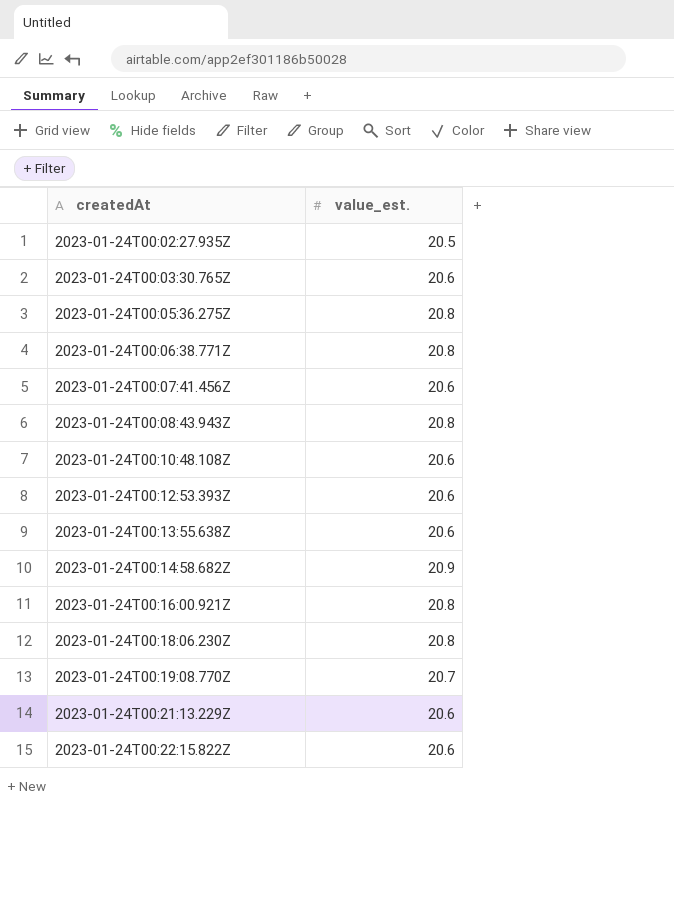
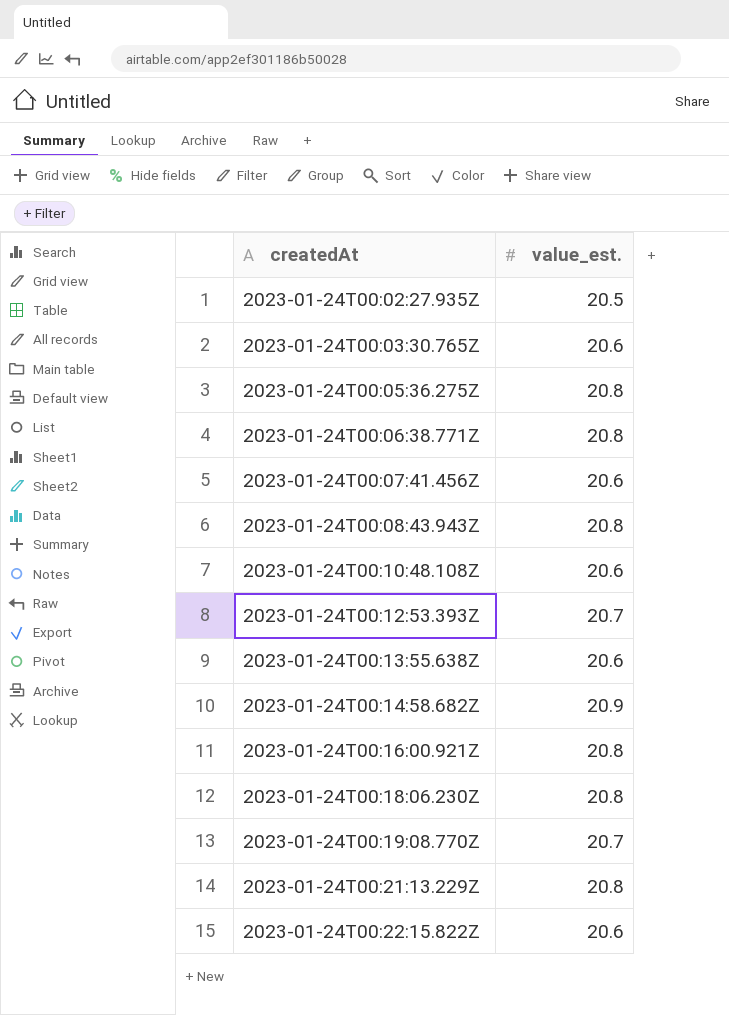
2023-01-24T00:12:53.393Z | value_est.: 20.6 -> 20.7
2023-01-24T00:21:13.229Z | value_est.: 20.6 -> 20.8

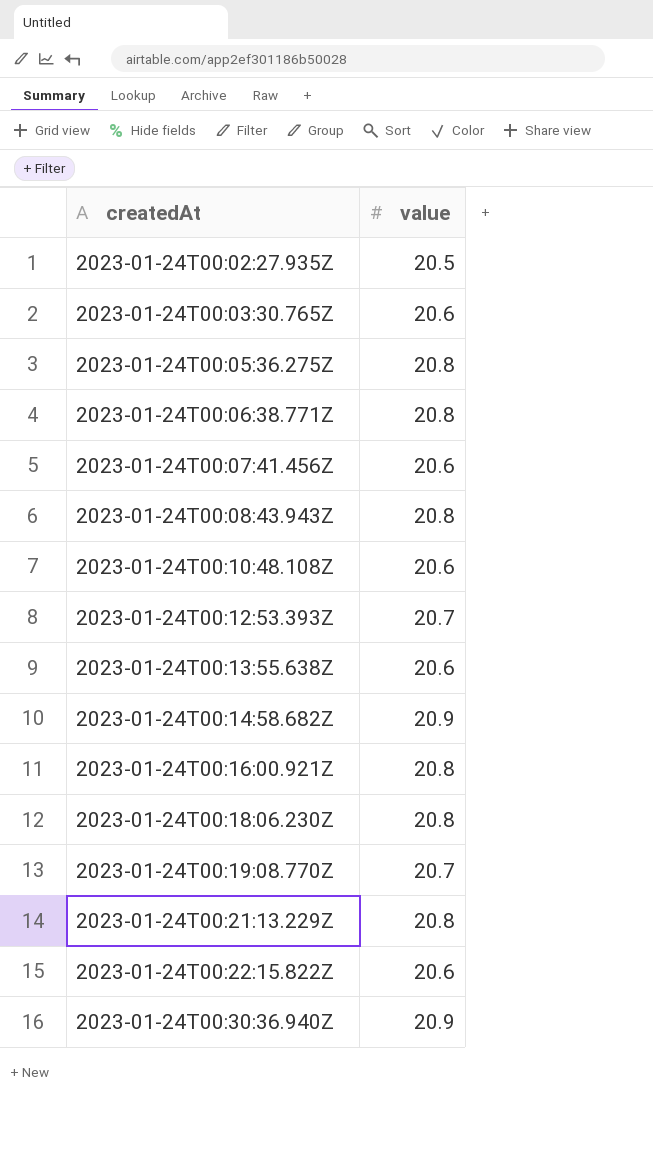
column name: value_est. -> value
row 2023-01-24T00:30:36.940Z: none -> 20.9

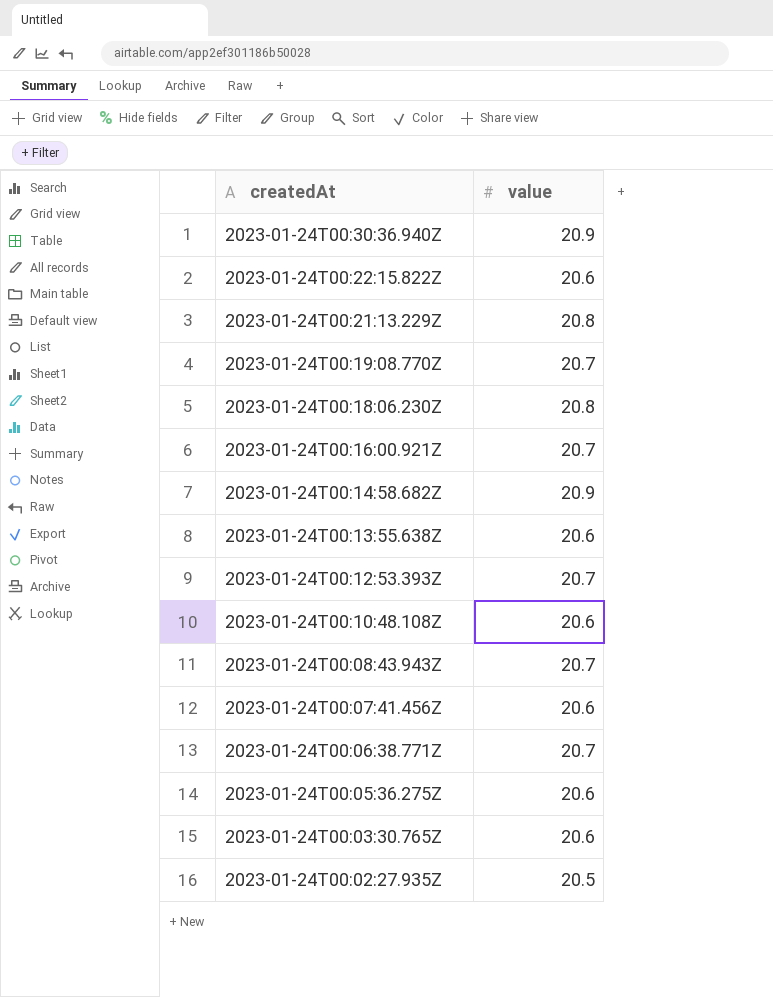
row order: createdAt ascending -> createdAt descending
2023-01-24T00:16:00.921Z | value: 20.8 -> 20.7
2023-01-24T00:08:43.943Z | value: 20.8 -> 20.7
2023-01-24T00:06:38.771Z | value: 20.8 -> 20.7
2023-01-24T00:05:36.275Z | value: 20.8 -> 20.6

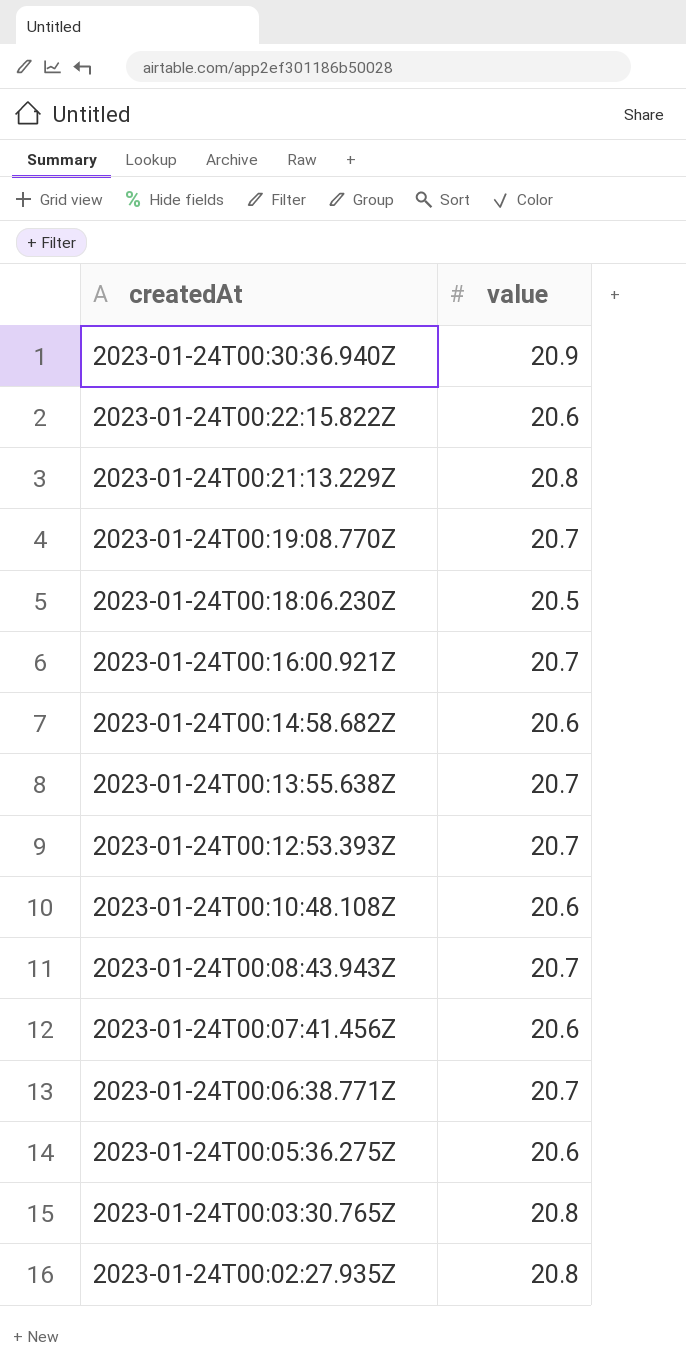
2023-01-24T00:18:06.230Z | value: 20.8 -> 20.5
2023-01-24T00:14:58.682Z | value: 20.9 -> 20.6
2023-01-24T00:13:55.638Z | value: 20.6 -> 20.7
2023-01-24T00:03:30.765Z | value: 20.6 -> 20.8
2023-01-24T00:02:27.935Z | value: 20.5 -> 20.8

